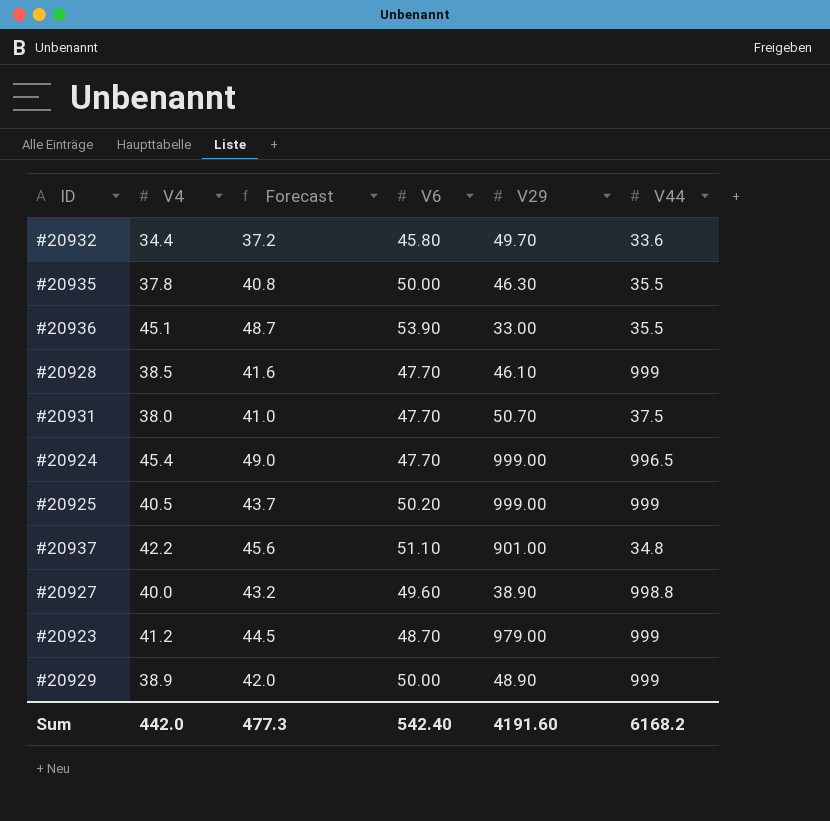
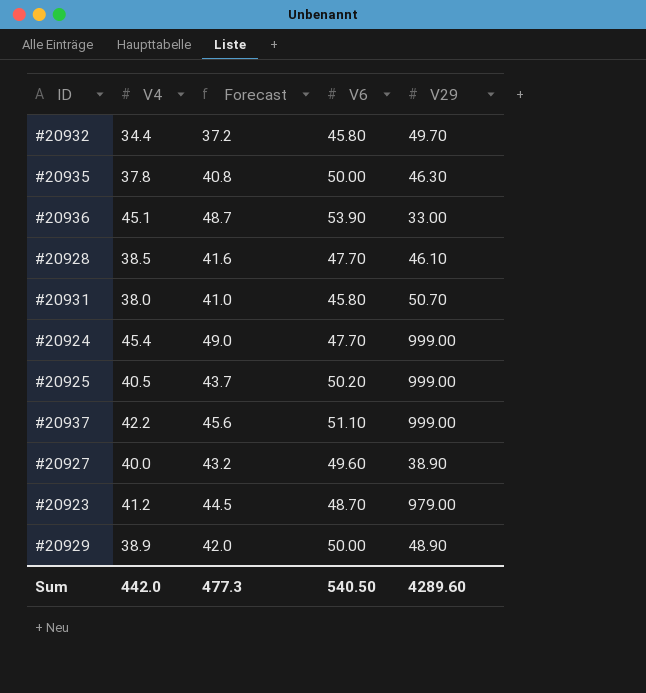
column V44 | position: 6 -> none
#20931 | V6: 47.70 -> 45.80
#20937 | V29: 901.00 -> 999.00
Sum | V6: 542.40 -> 540.50
Sum | V29: 4191.60 -> 4289.60

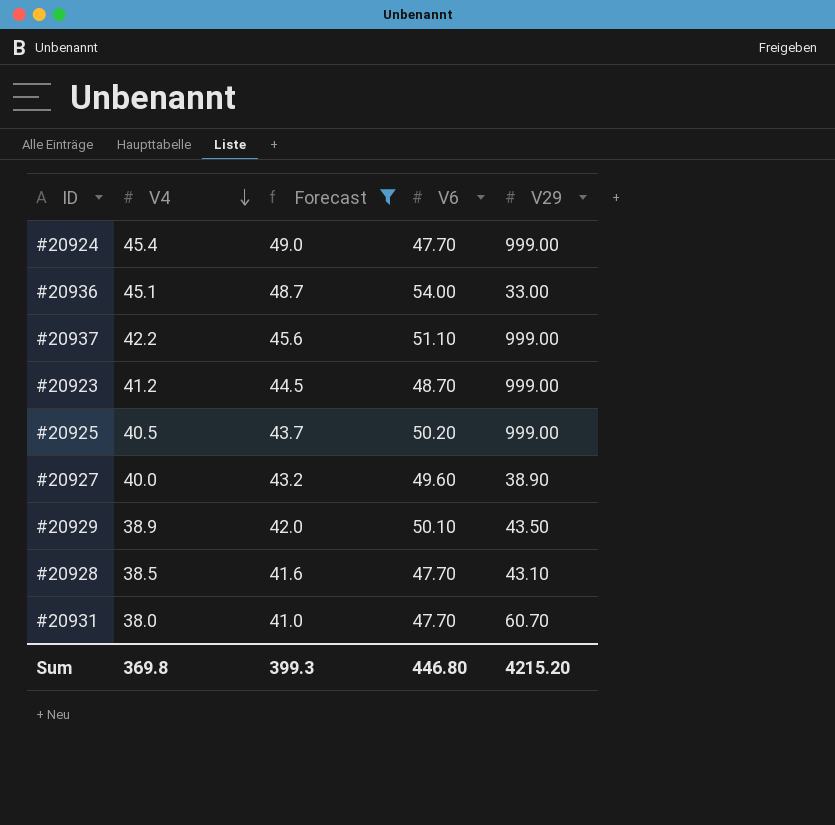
filter: none -> Forecast >= 41.0
row order: none -> V4 descending
#20936 | V6: 53.90 -> 54.00
#20923 | V29: 979.00 -> 999.00
#20929 | V6: 50.00 -> 50.10
#20929 | V29: 48.90 -> 43.50
#20928 | V29: 46.10 -> 43.10
#20931 | V6: 45.80 -> 47.70
#20931 | V29: 50.70 -> 60.70
Sum | V4: 442.0 -> 369.8
Sum | Forecast: 477.3 -> 399.3
Sum | V6: 540.50 -> 446.80
Sum | V29: 4289.60 -> 4215.20

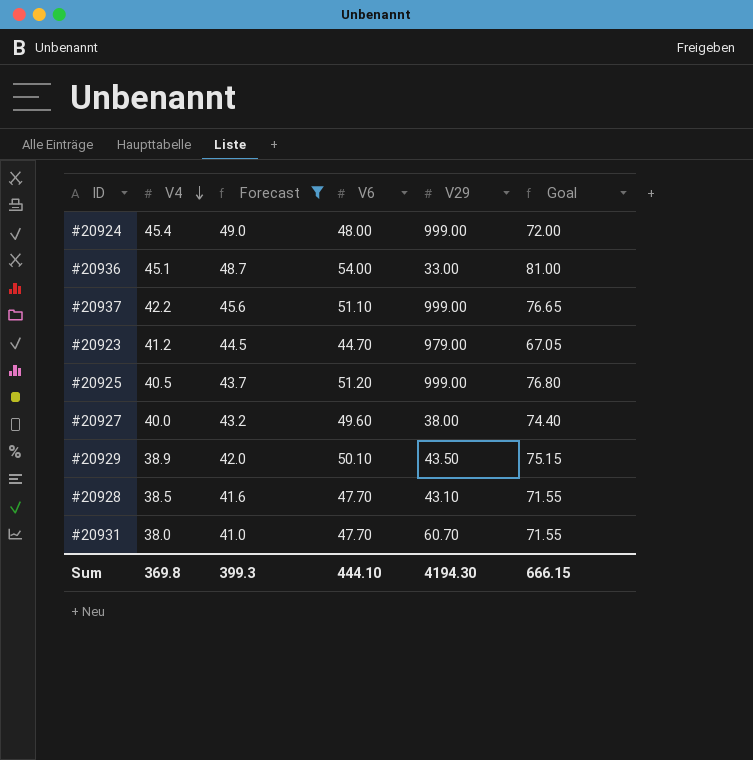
column Goal | formula: none -> [V6] * 1.5
#20924 | V6: 47.70 -> 48.00
#20923 | V6: 48.70 -> 44.70
#20923 | V29: 999.00 -> 979.00
#20925 | V6: 50.20 -> 51.20
#20927 | V29: 38.90 -> 38.00
Sum | V6: 446.80 -> 444.10
Sum | V29: 4215.20 -> 4194.30

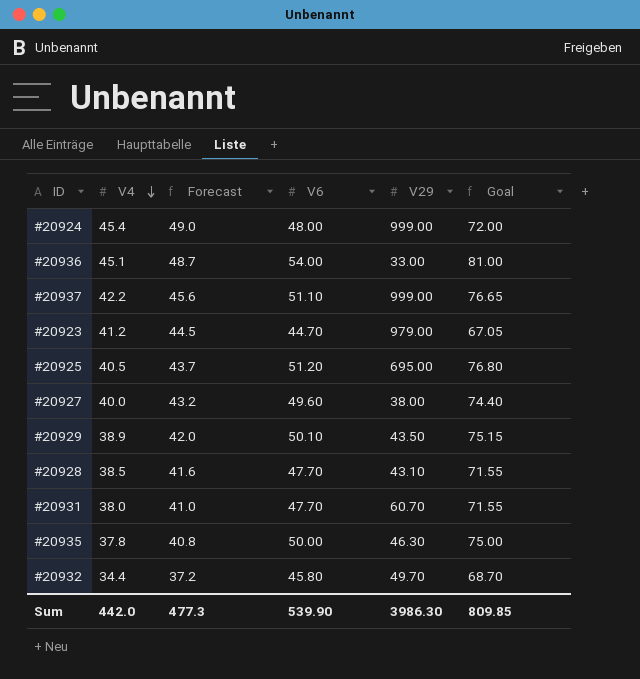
filter: Forecast >= 41.0 -> none
#20925 | V29: 999.00 -> 695.00
Sum | V4: 369.8 -> 442.0
Sum | Forecast: 399.3 -> 477.3
Sum | V6: 444.10 -> 539.90
Sum | V29: 4194.30 -> 3986.30
Sum | Goal: 666.15 -> 809.85

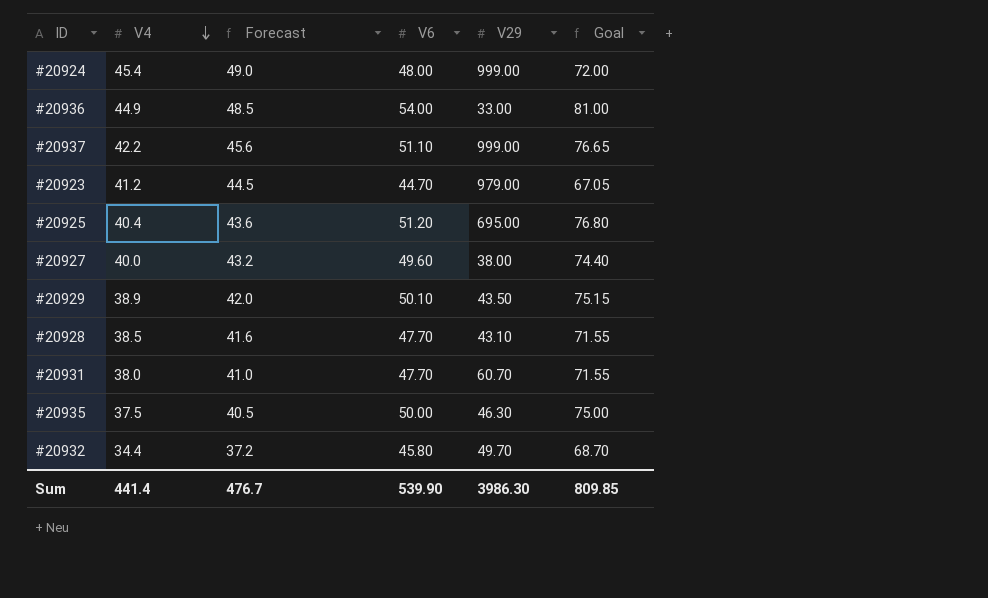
#20936 | V4: 45.1 -> 44.9
#20936 | Forecast: 48.7 -> 48.5
#20925 | V4: 40.5 -> 40.4
#20925 | Forecast: 43.7 -> 43.6
#20935 | V4: 37.8 -> 37.5
#20935 | Forecast: 40.8 -> 40.5
Sum | V4: 442.0 -> 441.4
Sum | Forecast: 477.3 -> 476.7

